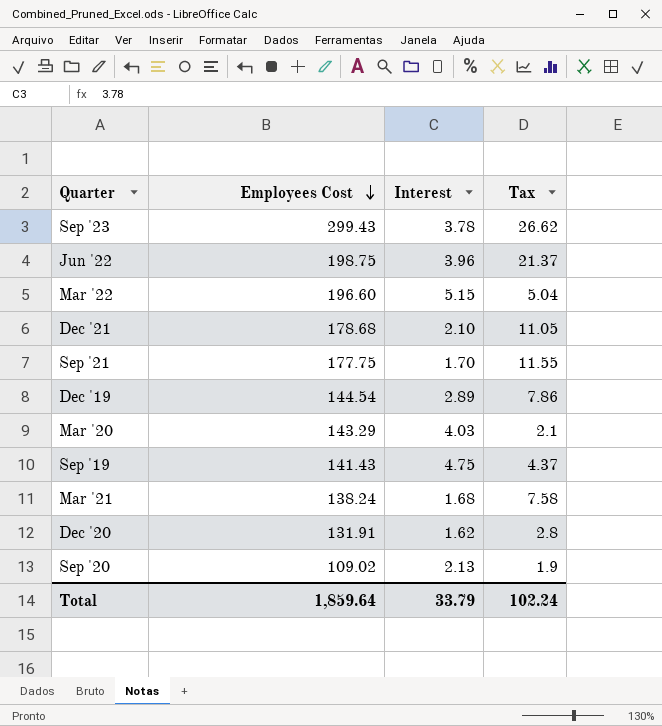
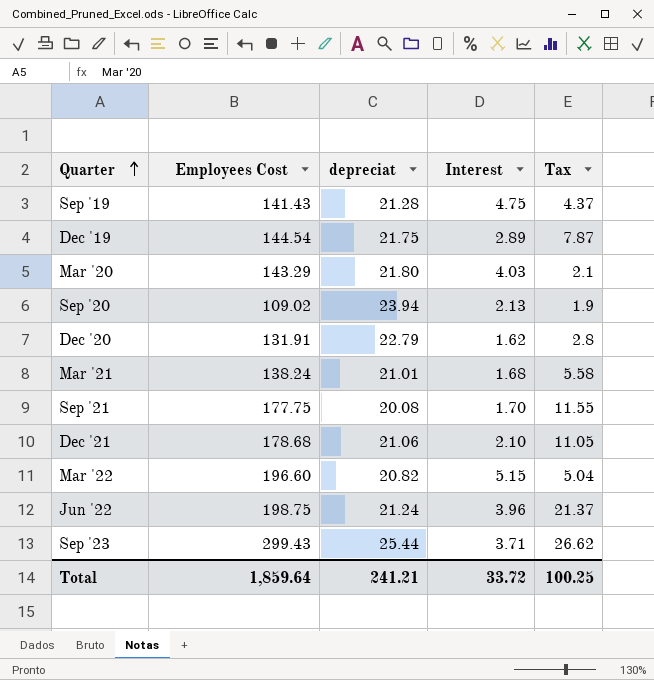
row order: Employees Cost descending -> Quarter ascending
column depreciat | position: none -> 3
Dec '19 | Tax: 7.86 -> 7.87
Mar '21 | Tax: 7.58 -> 5.58
Sep '23 | Interest: 3.78 -> 3.71
Total | Interest: 33.79 -> 33.72
Total | Tax: 102.24 -> 100.25

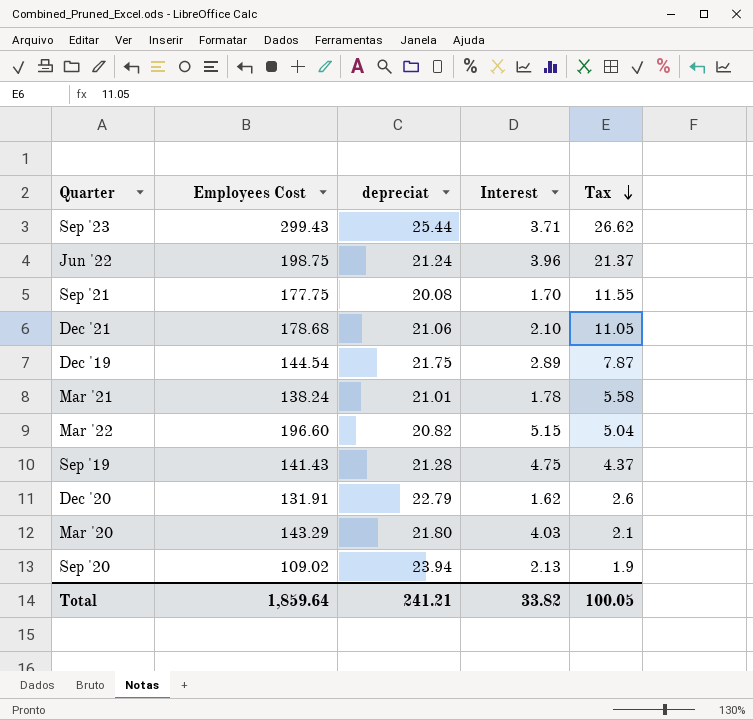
row order: Quarter ascending -> Tax descending
Mar '21 | Interest: 1.68 -> 1.78
Dec '20 | Tax: 2.8 -> 2.6
Total | Interest: 33.72 -> 33.82
Total | Tax: 100.25 -> 100.05

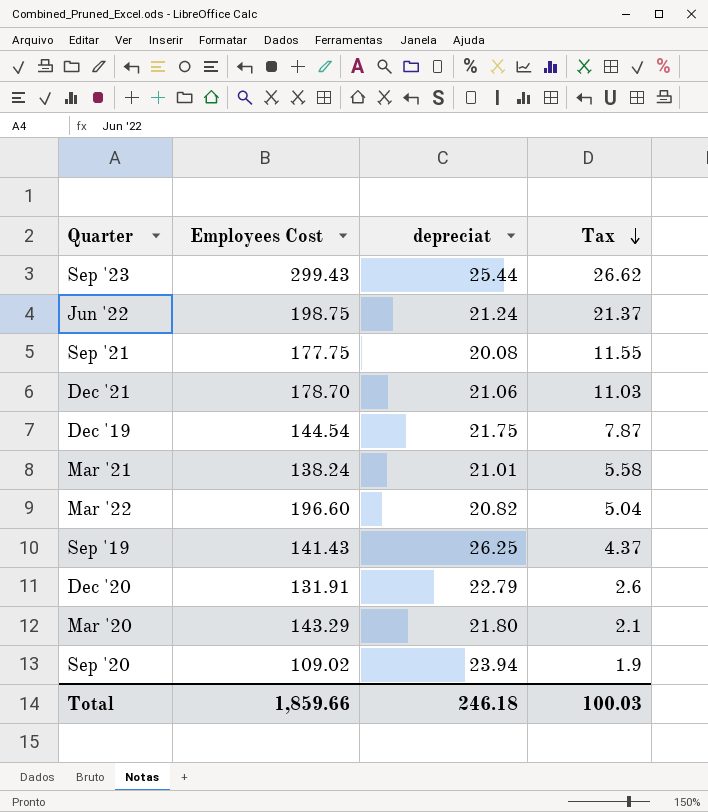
column Interest | position: 4 -> none
Dec '21 | Employees Cost: 178.68 -> 178.70
Dec '21 | Tax: 11.05 -> 11.03
Sep '19 | depreciat: 21.28 -> 26.25
Total | Employees Cost: 1,859.64 -> 1,859.66
Total | depreciat: 241.21 -> 246.18
Total | Tax: 100.05 -> 100.03

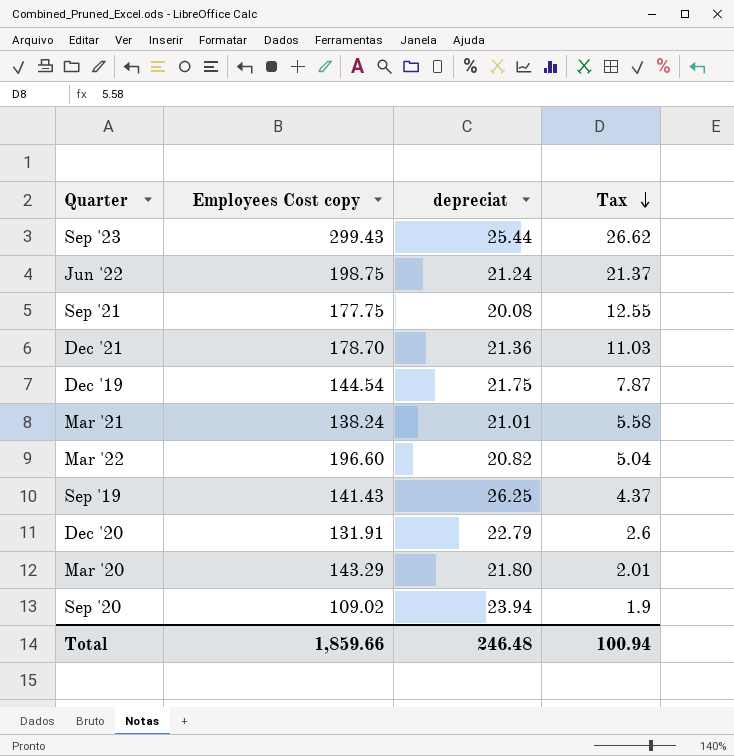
column name: Employees Cost -> Employees Cost copy
Sep '21 | Tax: 11.55 -> 12.55
Dec '21 | depreciat: 21.06 -> 21.36
Mar '20 | Tax: 2.1 -> 2.01
Total | depreciat: 246.18 -> 246.48
Total | Tax: 100.03 -> 100.94

